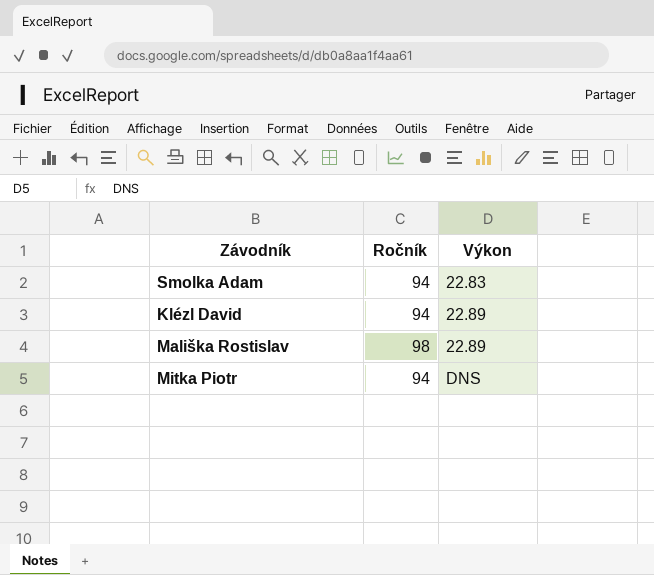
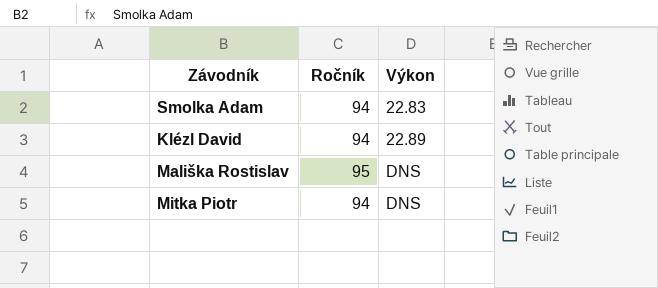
Mališka Rostislav | Ročník: 98 -> 95
Mališka Rostislav | Výkon: 22.89 -> DNS

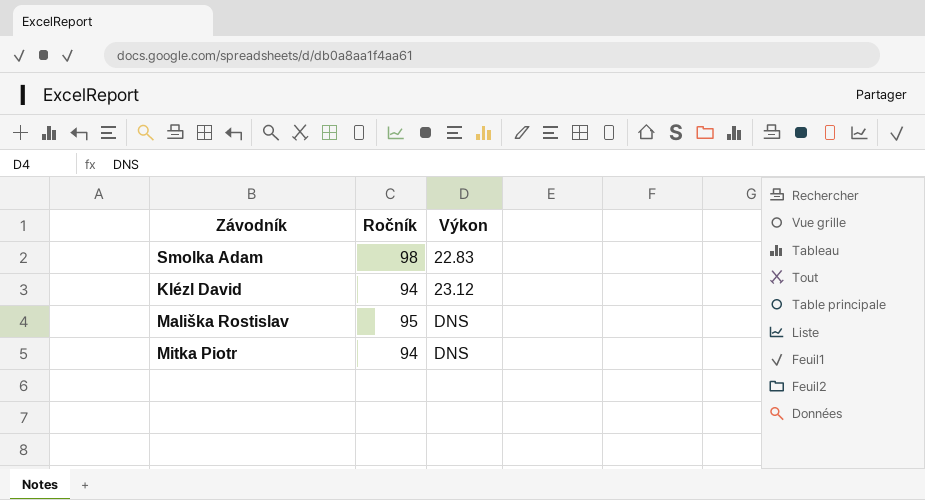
Smolka Adam | Ročník: 94 -> 98
Klézl David | Výkon: 22.89 -> 23.12

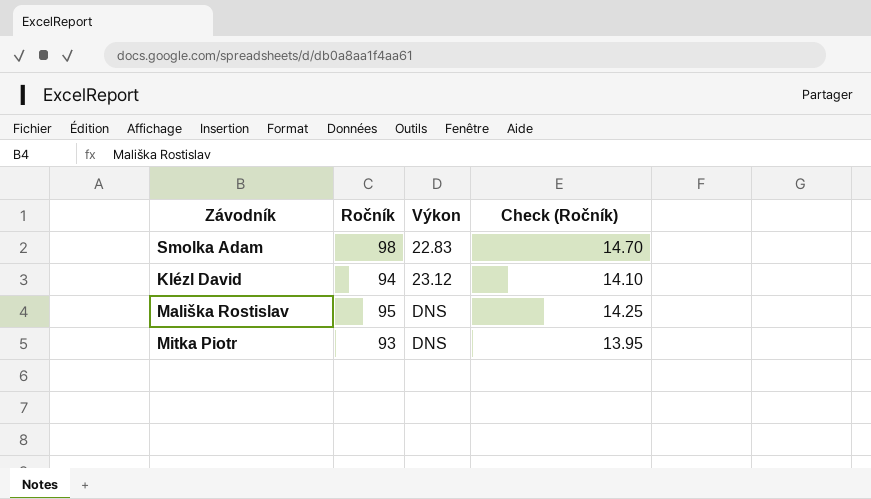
column Check (Ročník) | formula: none -> [Ročník] * 0.15
Mitka Piotr | Ročník: 94 -> 93

